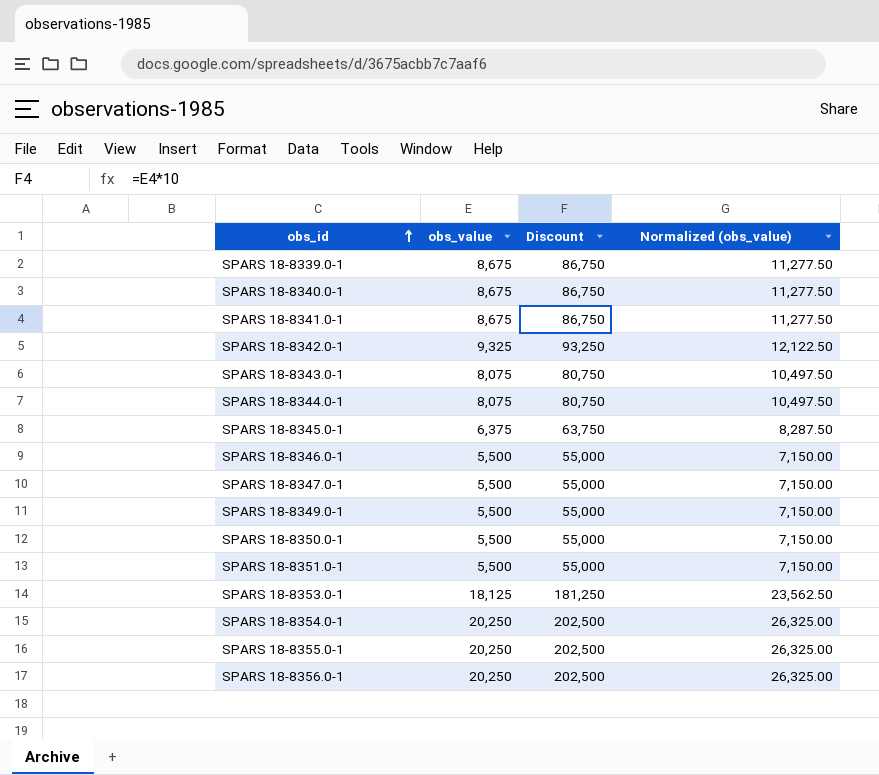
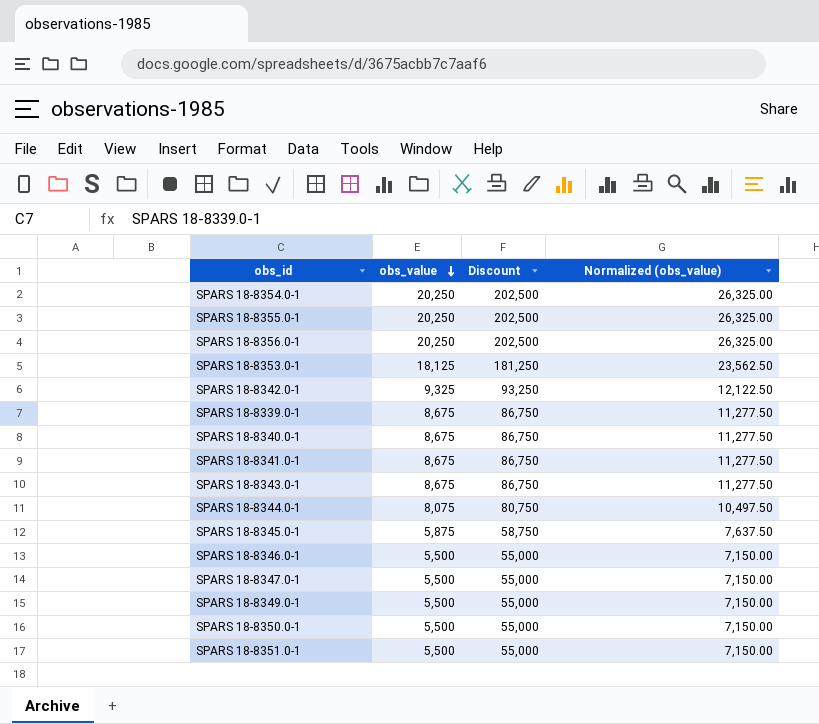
row order: obs_id ascending -> obs_value descending
SPARS 18-8343.0-1 | obs_value: 8,075 -> 8,675
SPARS 18-8343.0-1 | Discount: 80,750 -> 86,750
SPARS 18-8343.0-1 | Normalized (obs_value): 10,497.50 -> 11,277.50
SPARS 18-8345.0-1 | obs_value: 6,375 -> 5,875
SPARS 18-8345.0-1 | Discount: 63,750 -> 58,750
SPARS 18-8345.0-1 | Normalized (obs_value): 8,287.50 -> 7,637.50

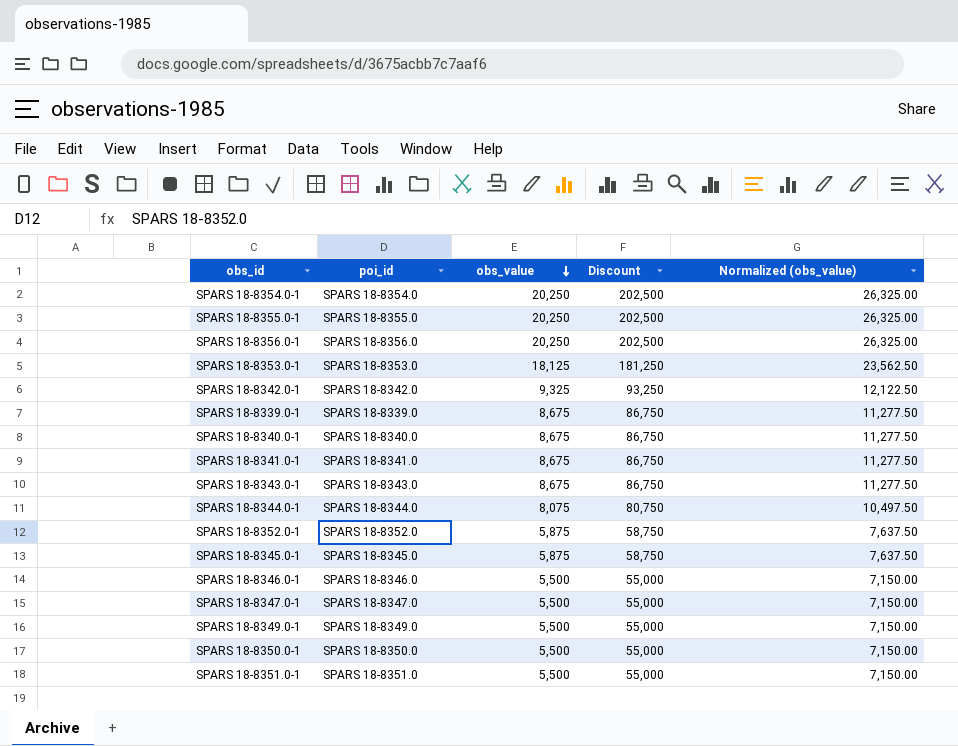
column poi_id | position: none -> 2
row SPARS 18-8352.0-1: none -> SPARS 18-8352.0 | 5,875 | 58,750 | 7,637.50

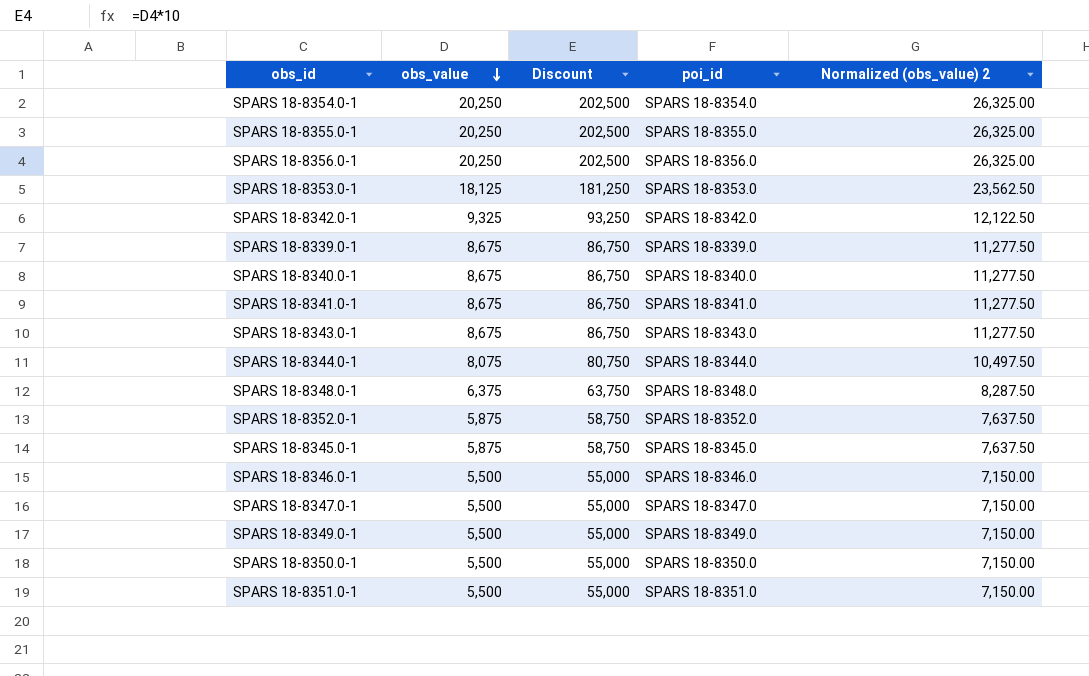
column poi_id | position: 2 -> 4
column name: Normalized (obs_value) -> Normalized (obs_value) 2
row SPARS 18-8348.0-1: none -> 6,375 | 63,750 | SPARS 18-8348.0 | 8,287.50

